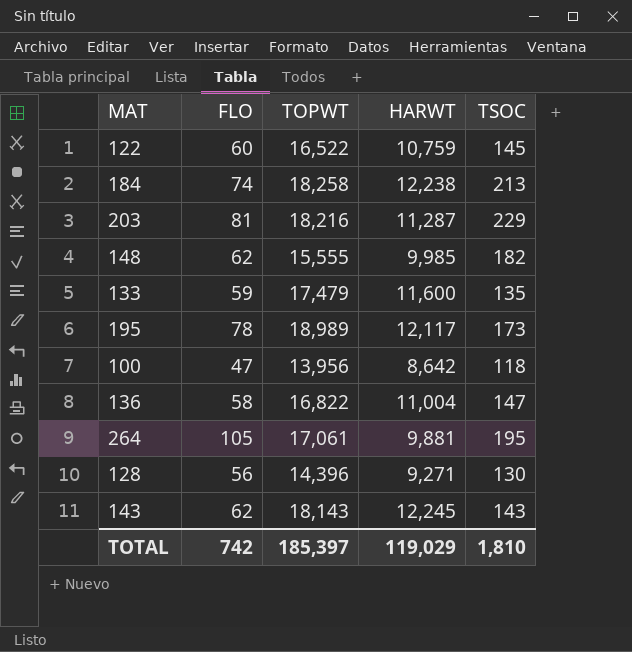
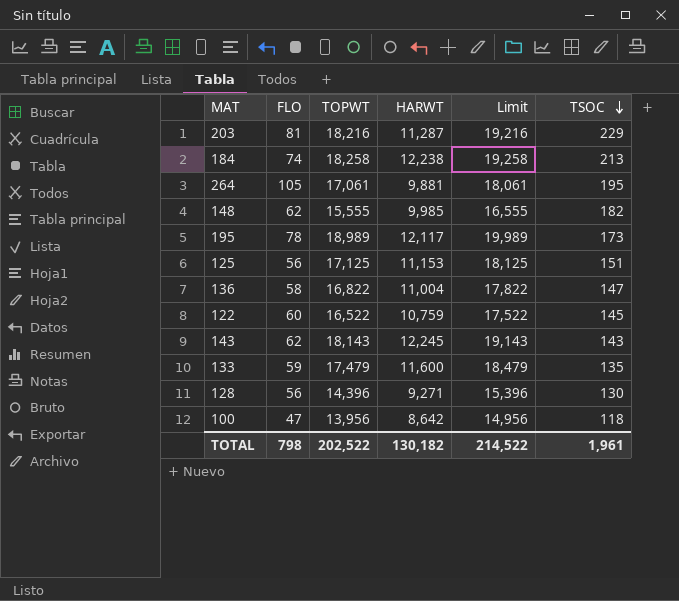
row order: none -> TSOC descending
column Limit | formula: none -> [TOPWT] + 1000
row 125: none -> 56 | 17,125 | 11,153 | 18,125 | 151
TOTAL | FLO: 742 -> 798
TOTAL | TOPWT: 185,397 -> 202,522
TOTAL | HARWT: 119,029 -> 130,182
TOTAL | TSOC: 1,810 -> 1,961

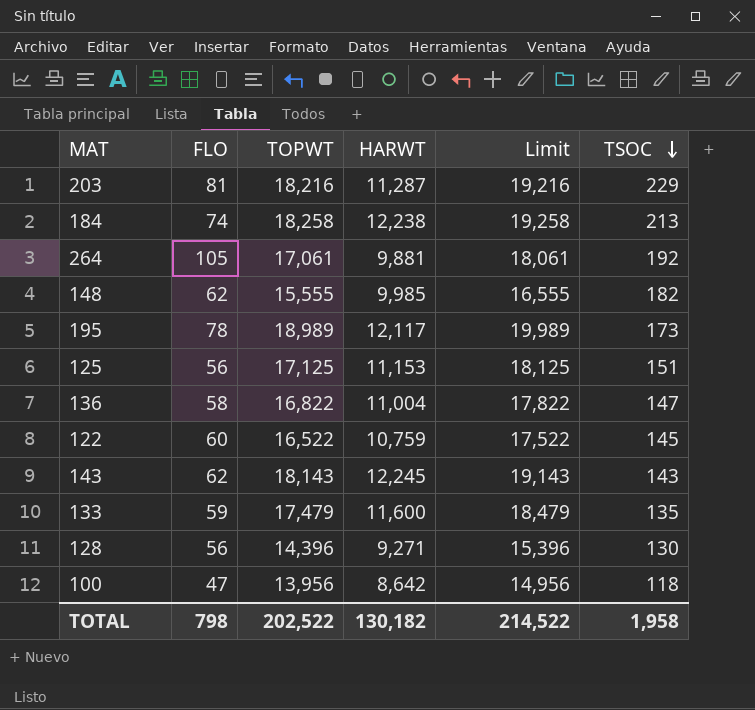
264 | TSOC: 195 -> 192
TOTAL | TSOC: 1,961 -> 1,958

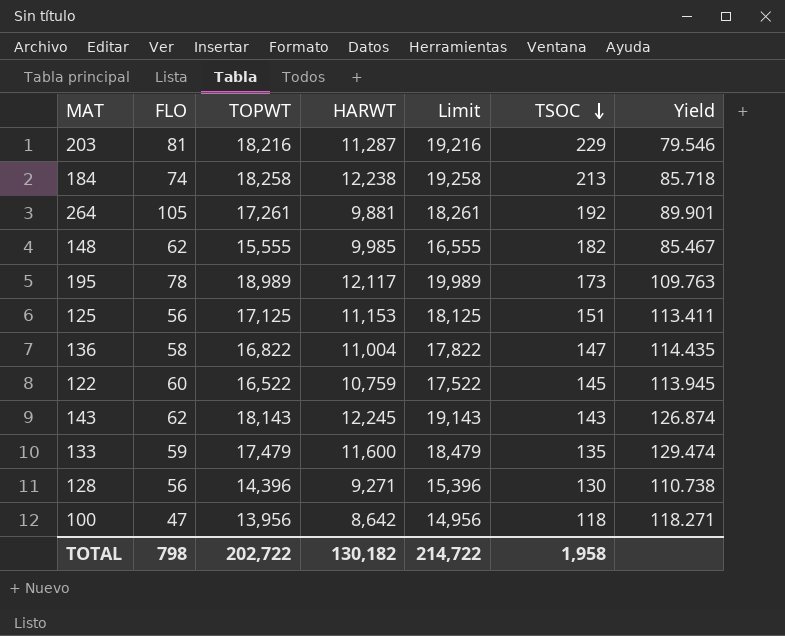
column Yield | formula: none -> [TOPWT] / [TSOC]
264 | TOPWT: 17,061 -> 17,261
264 | Limit: 18,061 -> 18,261
TOTAL | TOPWT: 202,522 -> 202,722
TOTAL | Limit: 214,522 -> 214,722

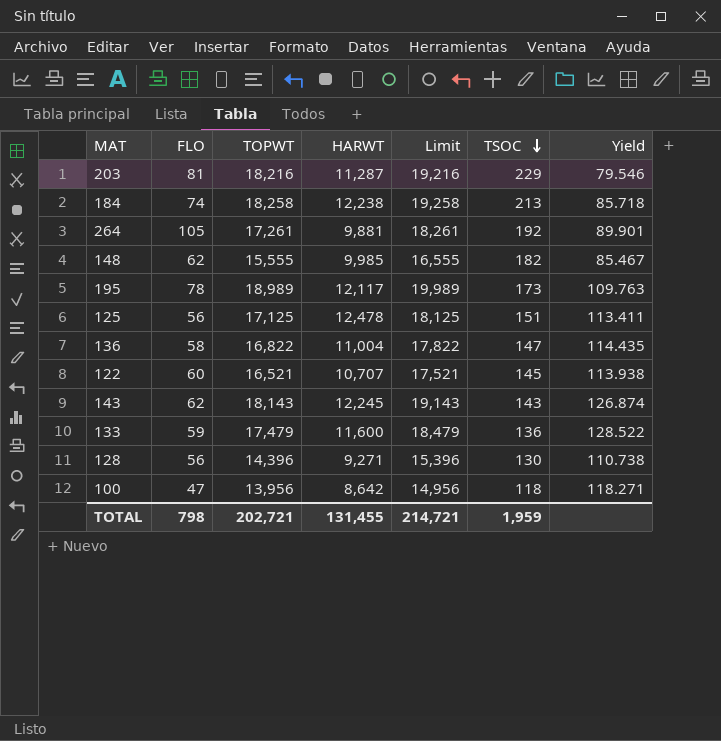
125 | HARWT: 11,153 -> 12,478
122 | TOPWT: 16,522 -> 16,521
122 | HARWT: 10,759 -> 10,707
122 | Limit: 17,522 -> 17,521
122 | Yield: 113.945 -> 113.938
133 | TSOC: 135 -> 136
133 | Yield: 129.474 -> 128.522
TOTAL | TOPWT: 202,722 -> 202,721
TOTAL | HARWT: 130,182 -> 131,455
TOTAL | Limit: 214,722 -> 214,721
TOTAL | TSOC: 1,958 -> 1,959

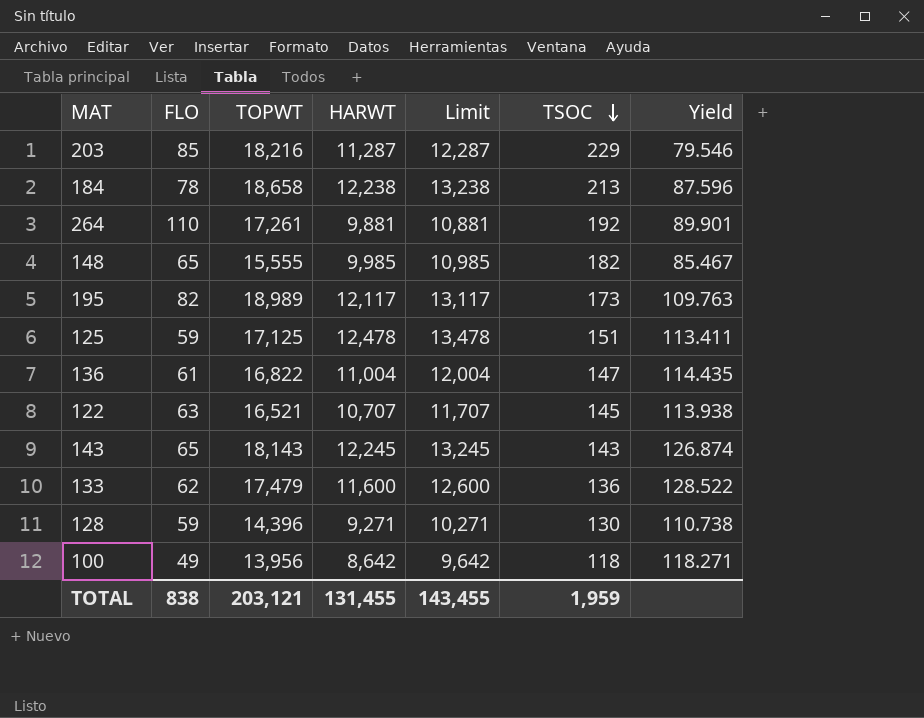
column Limit | formula: [TOPWT] + 1000 -> [HARWT] + 1000
203 | FLO: 81 -> 85
184 | FLO: 74 -> 78
184 | TOPWT: 18,258 -> 18,658
184 | Yield: 85.718 -> 87.596
264 | FLO: 105 -> 110
148 | FLO: 62 -> 65
195 | FLO: 78 -> 82
125 | FLO: 56 -> 59
136 | FLO: 58 -> 61
122 | FLO: 60 -> 63
143 | FLO: 62 -> 65
133 | FLO: 59 -> 62
128 | FLO: 56 -> 59
100 | FLO: 47 -> 49
TOTAL | FLO: 798 -> 838
TOTAL | TOPWT: 202,721 -> 203,121
TOTAL | Limit: 214,721 -> 143,455

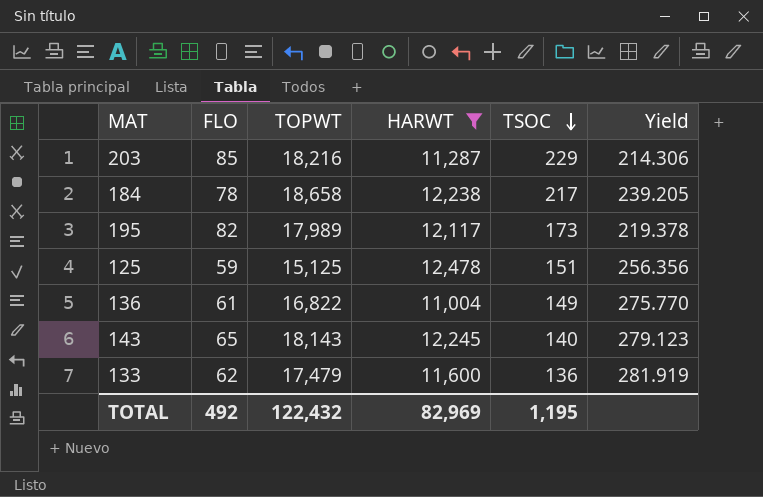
filter: none -> HARWT >= 11,004
column Limit | formula: [HARWT] + 1000 -> none
column Yield | formula: [TOPWT] / [TSOC] -> [TOPWT] / [FLO]
184 | TSOC: 213 -> 217
195 | TOPWT: 18,989 -> 17,989
125 | TOPWT: 17,125 -> 15,125
136 | TSOC: 147 -> 149
143 | TSOC: 143 -> 140
TOTAL | FLO: 838 -> 492
TOTAL | TOPWT: 203,121 -> 122,432
TOTAL | HARWT: 131,455 -> 82,969
TOTAL | TSOC: 1,959 -> 1,195

